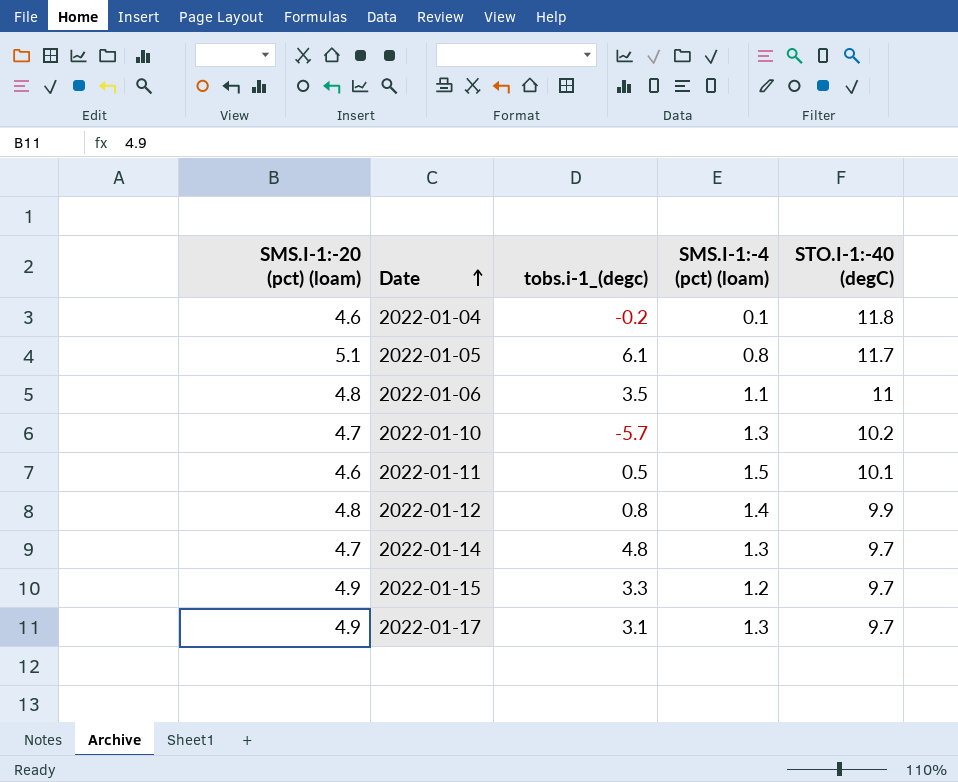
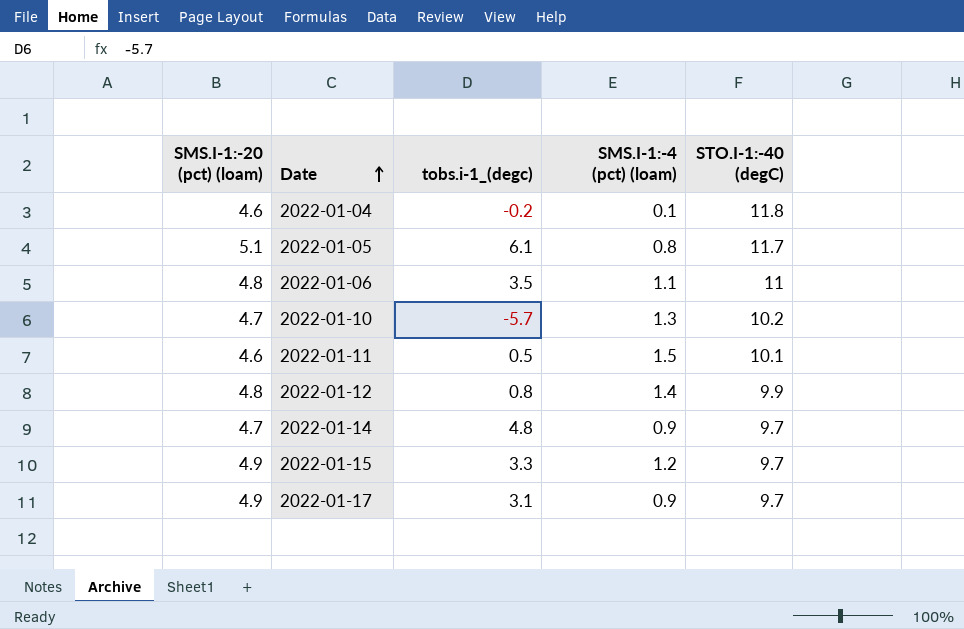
2022-01-14 | SMS.I-1:-4 (pct) (loam): 1.3 -> 0.9
2022-01-17 | SMS.I-1:-4 (pct) (loam): 1.3 -> 0.9

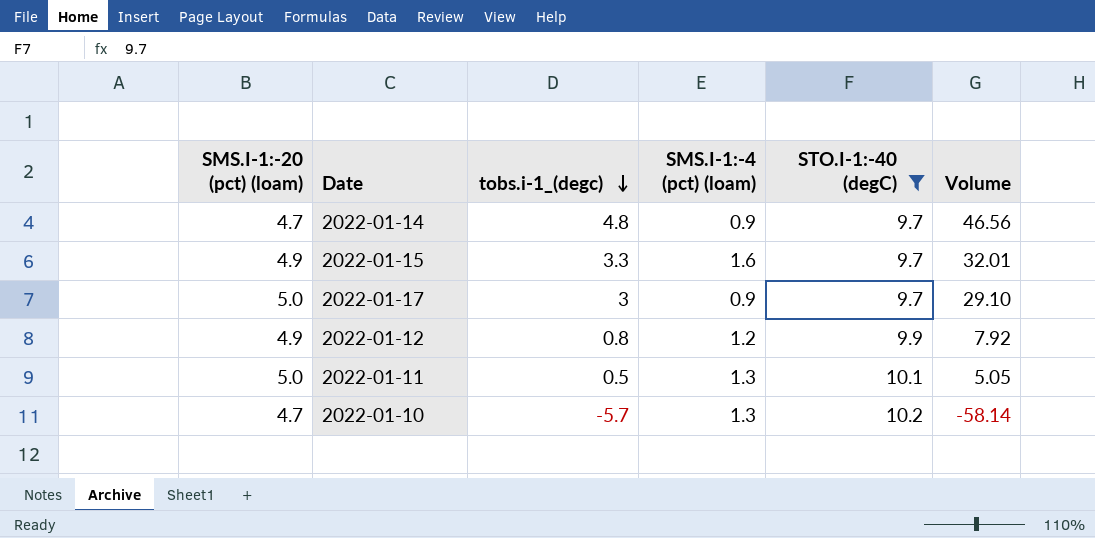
filter: none -> STO.I-1:-40 (degC) <= 10.2
row order: Date ascending -> tobs.i-1_(degc) descending
column Volume | formula: none -> [tobs.i-1_(degc)] * [STO.I-1:-40 (degC)]
2022-01-15 | SMS.I-1:-4 (pct) (loam): 1.2 -> 1.6
2022-01-17 | SMS.I-1:-20 (pct) (loam): 4.9 -> 5.0
2022-01-17 | tobs.i-1_(degc): 3.1 -> 3
2022-01-12 | SMS.I-1:-20 (pct) (loam): 4.8 -> 4.9
2022-01-12 | SMS.I-1:-4 (pct) (loam): 1.4 -> 1.2
2022-01-11 | SMS.I-1:-20 (pct) (loam): 4.6 -> 5.0
2022-01-11 | SMS.I-1:-4 (pct) (loam): 1.5 -> 1.3

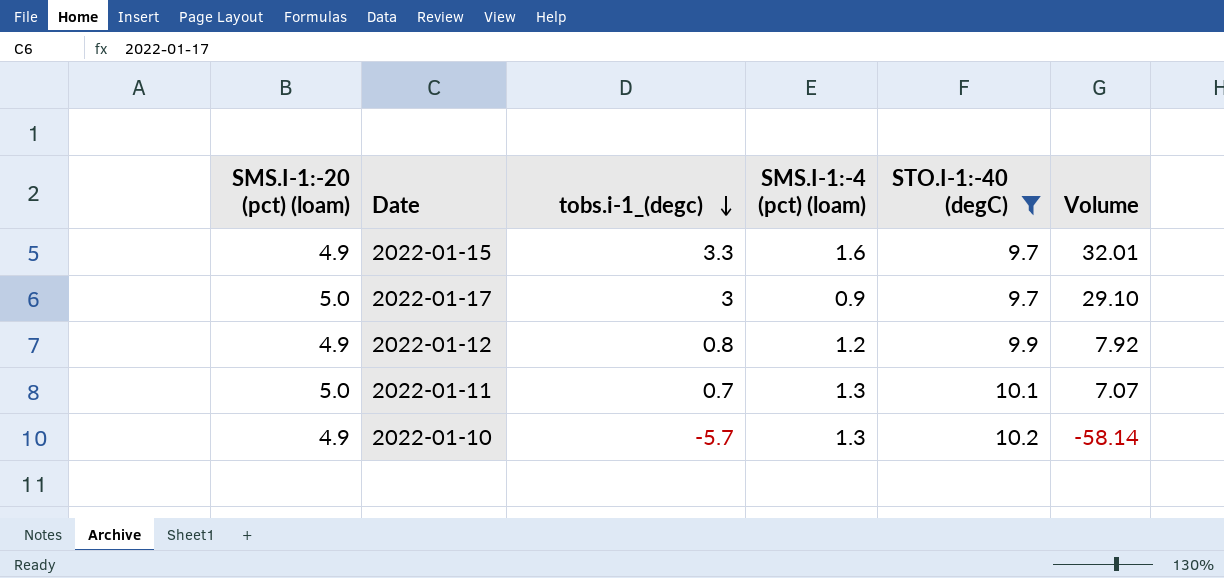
row 2022-01-14: 4.7 | 4.8 | 0.9 | 9.7 | 46.56 -> none
2022-01-11 | tobs.i-1_(degc): 0.5 -> 0.7
2022-01-11 | Volume: 5.05 -> 7.07
2022-01-10 | SMS.I-1:-20 (pct) (loam): 4.7 -> 4.9

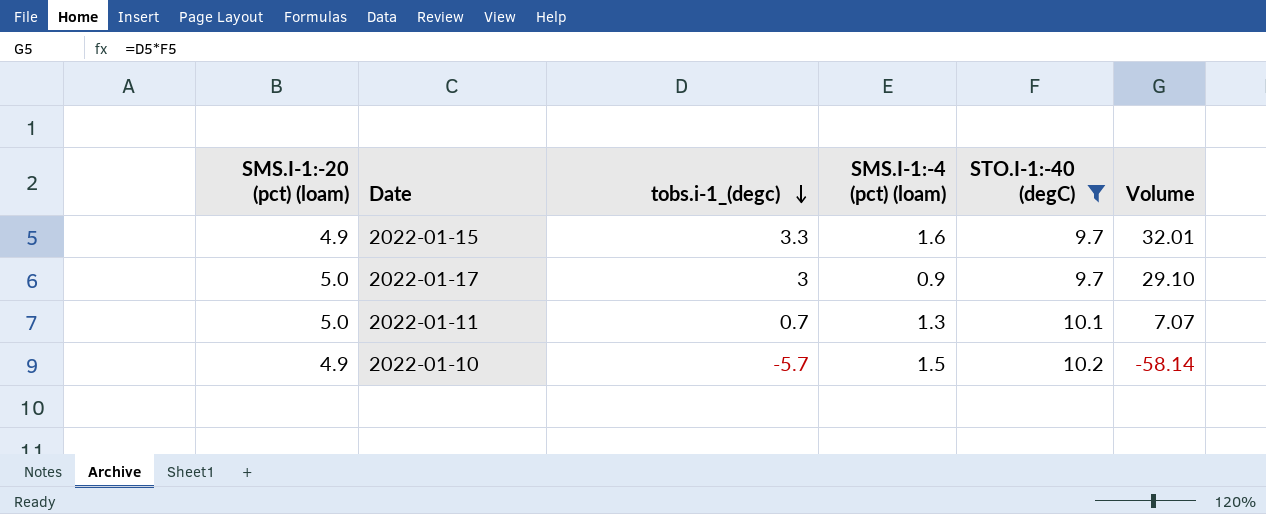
row 2022-01-12: 4.9 | 0.8 | 1.2 | 9.9 | 7.92 -> none
2022-01-10 | SMS.I-1:-4 (pct) (loam): 1.3 -> 1.5

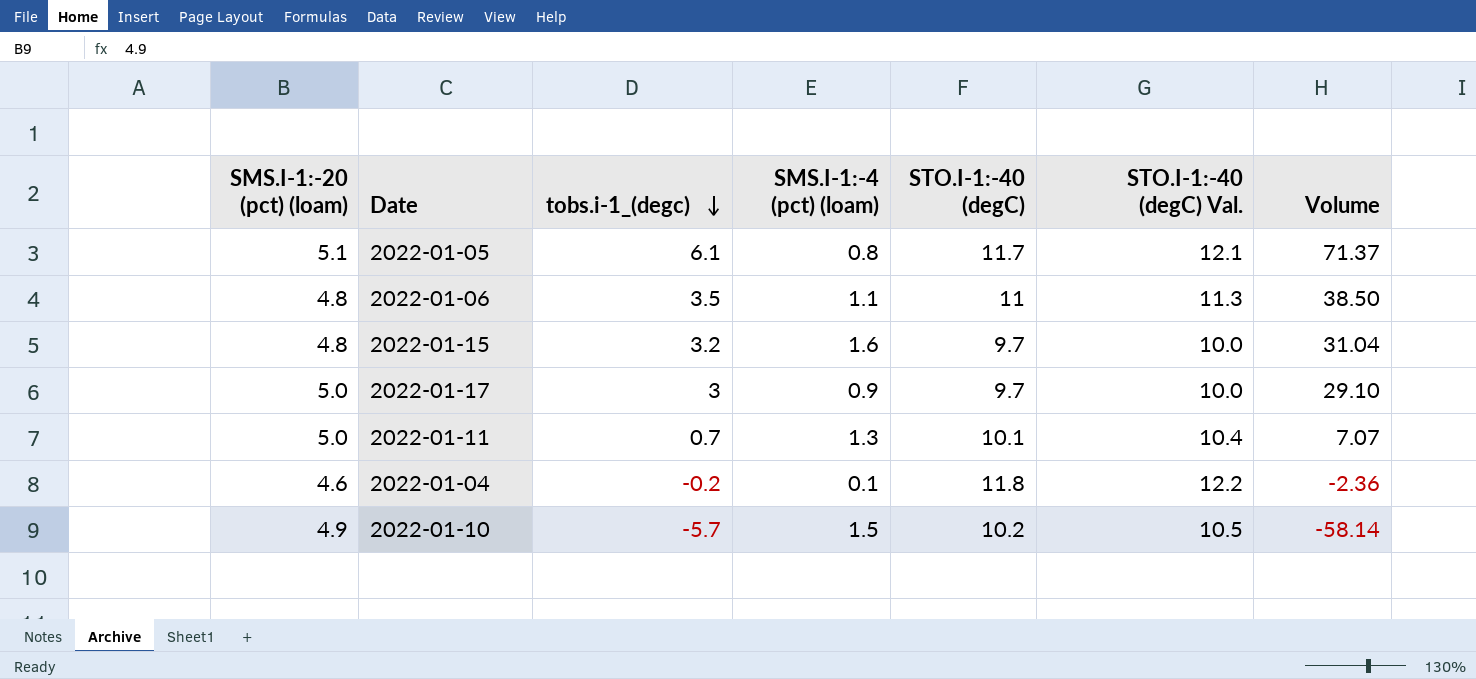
filter: STO.I-1:-40 (degC) <= 10.2 -> none
column STO.I-1:-40 (degC) Val. | formula: none -> [STO.I-1:-40 (degC)] * 1.03
2022-01-15 | SMS.I-1:-20 (pct) (loam): 4.9 -> 4.8
2022-01-15 | tobs.i-1_(degc): 3.3 -> 3.2
2022-01-15 | Volume: 32.01 -> 31.04

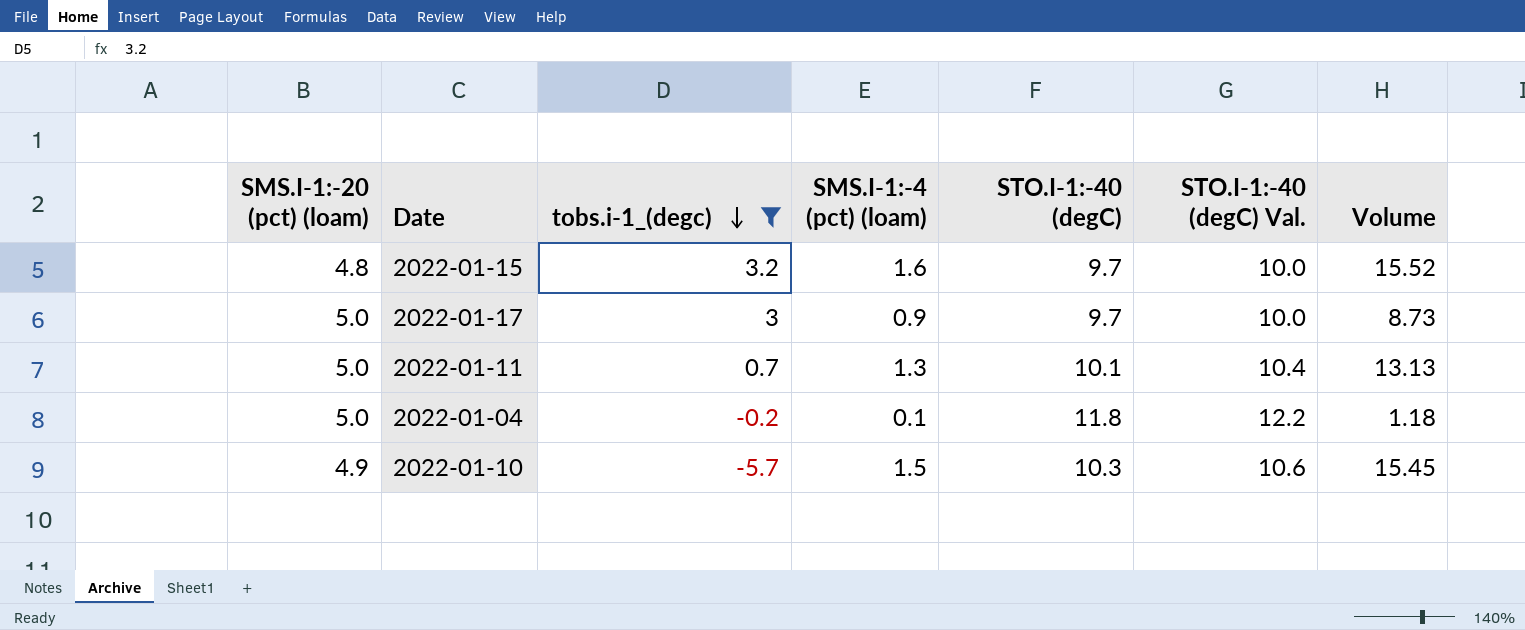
filter: none -> tobs.i-1_(degc) <= 3.2
column Volume | formula: [tobs.i-1_(degc)] * [STO.I-1:-40 (degC)] -> [SMS.I-1:-4 (pct) (loam)] * [STO.I-1:-40 (degC)]
2022-01-04 | SMS.I-1:-20 (pct) (loam): 4.6 -> 5.0
2022-01-10 | STO.I-1:-40 (degC): 10.2 -> 10.3
2022-01-10 | STO.I-1:-40 (degC) Val.: 10.5 -> 10.6

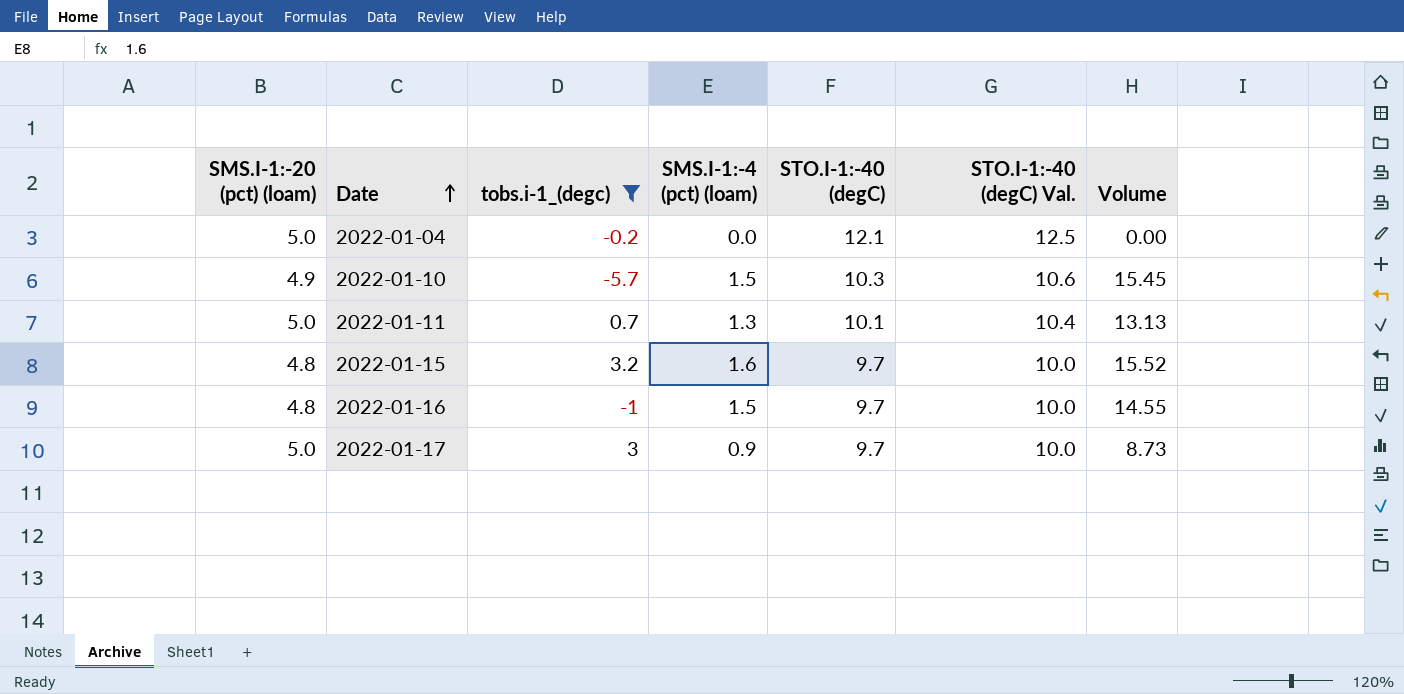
row order: tobs.i-1_(degc) descending -> Date ascending
2022-01-04 | SMS.I-1:-4 (pct) (loam): 0.1 -> 0.0
2022-01-04 | STO.I-1:-40 (degC): 11.8 -> 12.1
2022-01-04 | STO.I-1:-40 (degC) Val.: 12.2 -> 12.5
2022-01-04 | Volume: 1.18 -> 0.00
row 2022-01-16: none -> 4.8 | -1 | 1.5 | 9.7 | 10.0 | 14.55

